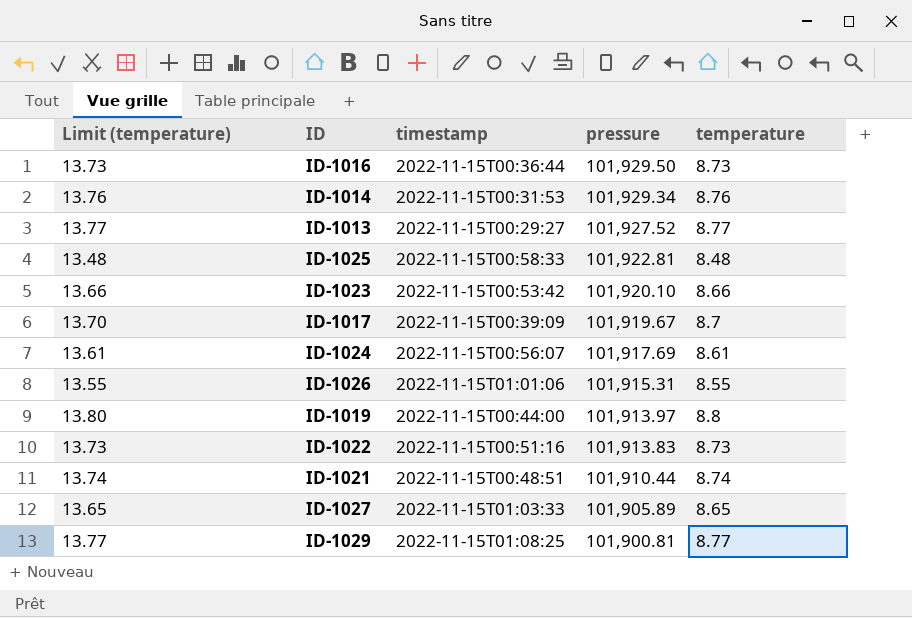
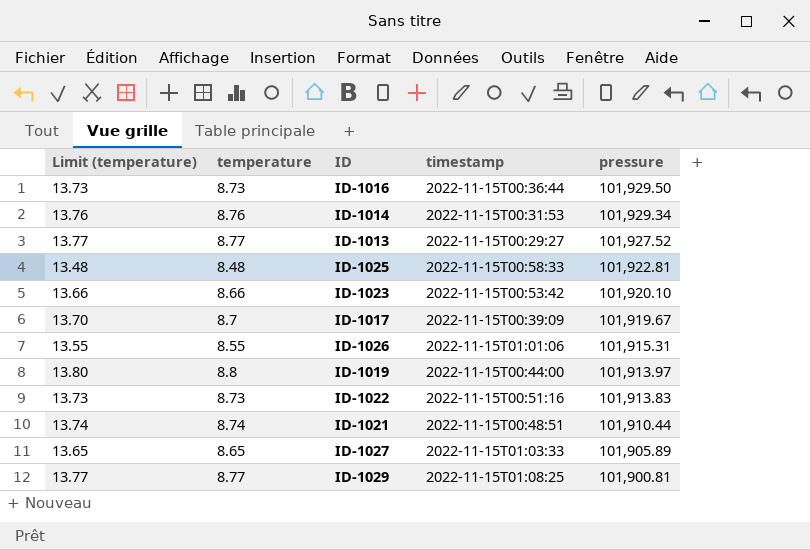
column temperature | position: 5 -> 2
row ID-1024: 13.61 | 2022-11-15T00:56:07 | 101,917.69 | 8.61 -> none

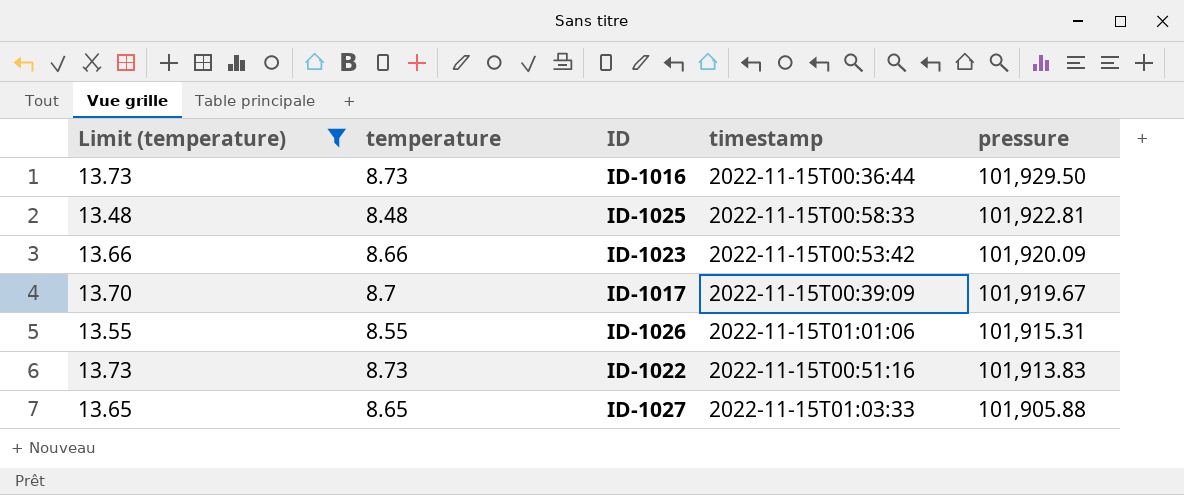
filter: none -> Limit (temperature) <= 13.73
ID-1023 | pressure: 101,920.10 -> 101,920.09
ID-1027 | pressure: 101,905.89 -> 101,905.88

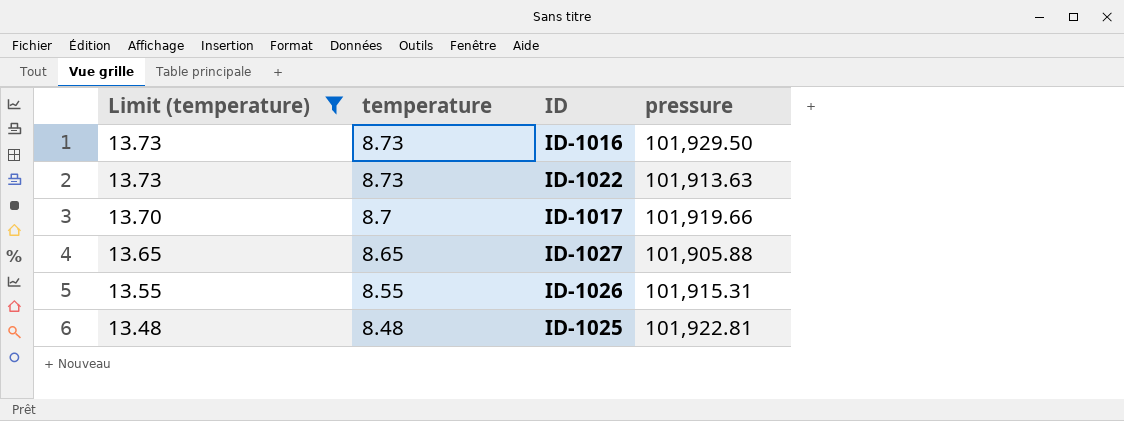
row order: pressure descending -> Limit (temperature) descending
column timestamp | position: 4 -> none
row ID-1023: 13.66 | 8.66 | 2022-11-15T00:53:42 | 101,920.09 -> none
ID-1022 | pressure: 101,913.83 -> 101,913.63
ID-1017 | pressure: 101,919.67 -> 101,919.66

